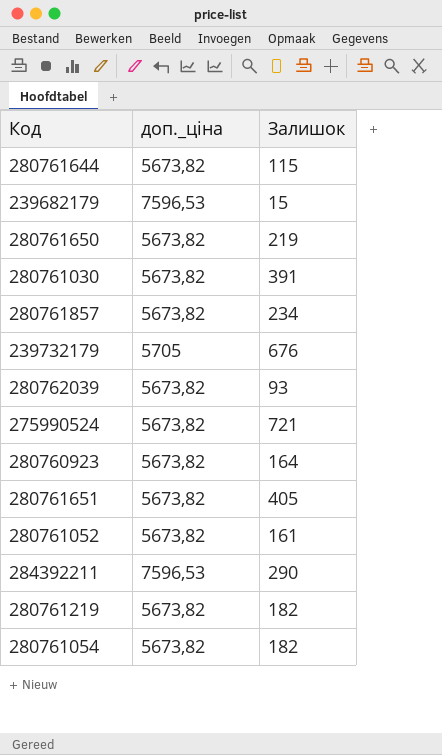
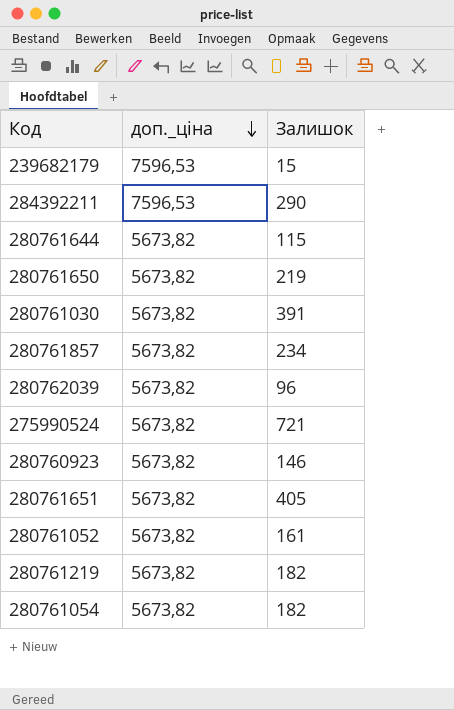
row order: none -> доп._ціна descending
row 239732179: 5705 | 676 -> none
280762039 | Залишок: 93 -> 96
280760923 | Залишок: 164 -> 146

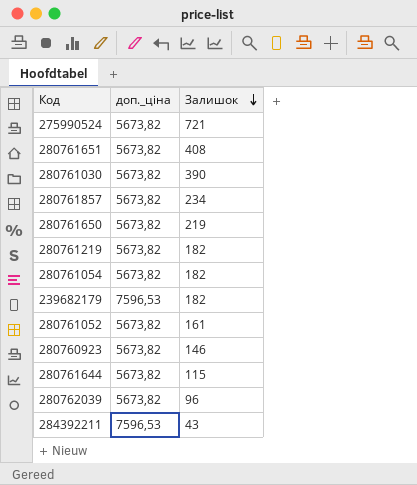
row order: доп._ціна descending -> Залишок descending
280761651 | Залишок: 405 -> 408
280761030 | Залишок: 391 -> 390
239682179 | Залишок: 15 -> 182
284392211 | Залишок: 290 -> 43

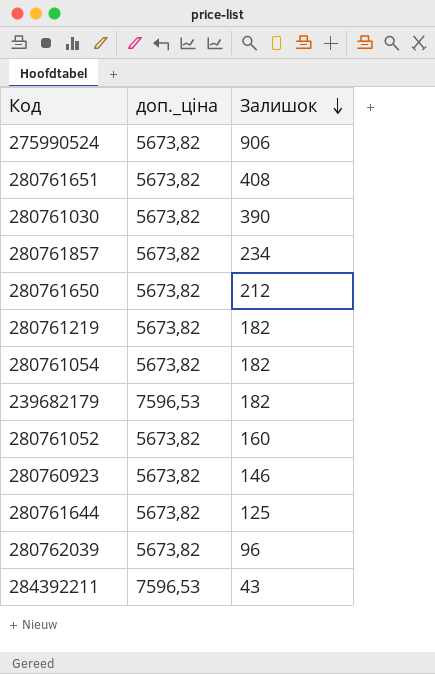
275990524 | Залишок: 721 -> 906
280761650 | Залишок: 219 -> 212
280761052 | Залишок: 161 -> 160
280761644 | Залишок: 115 -> 125

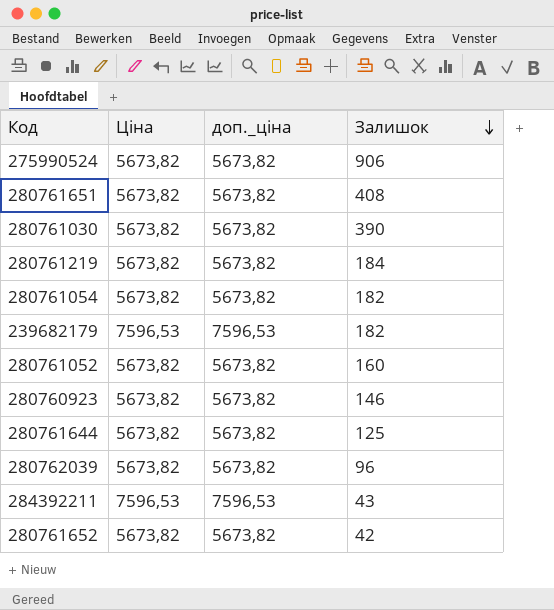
column Ціна | position: none -> 2
row 280761857: 5673,82 | 234 -> none
row 280761650: 5673,82 | 212 -> none
280761219 | Залишок: 182 -> 184
row 280761652: none -> 5673,82 | 5673,82 | 42

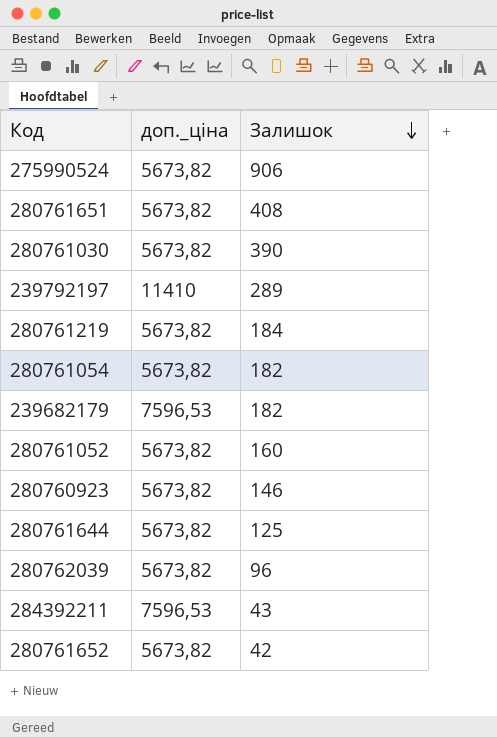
column Ціна | position: 2 -> none
row 239792197: none -> 11410 | 289

